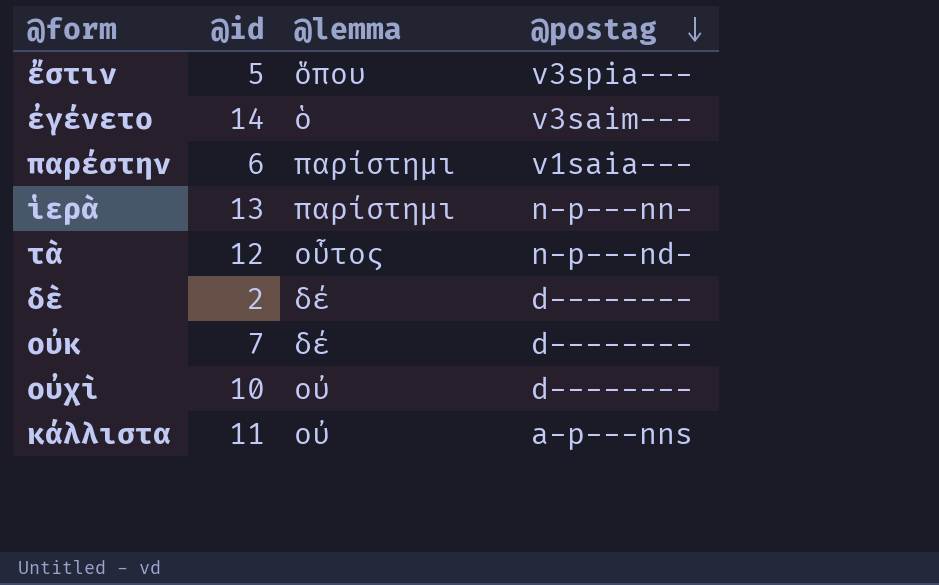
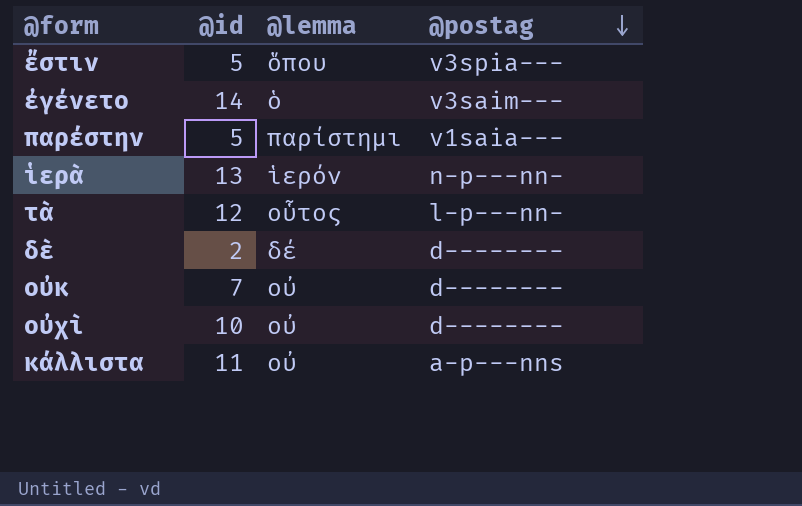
παρέστην | @id: 6 -> 5
ἱερὰ | @lemma: παρίστημι -> ἱερόν
τὰ | @postag: n-p---nd- -> l-p---nn-
οὐκ | @lemma: δέ -> οὐ

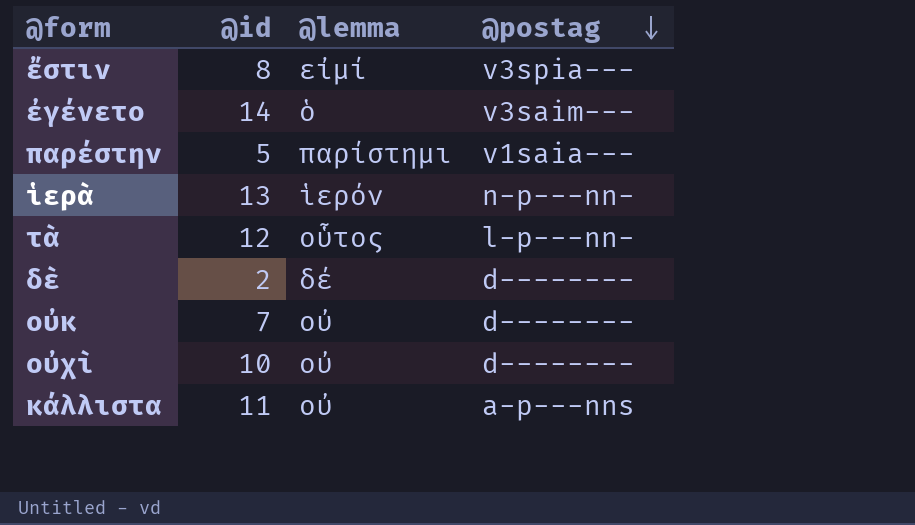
ἔστιν | @id: 5 -> 8
ἔστιν | @lemma: ὅπου -> εἰμί

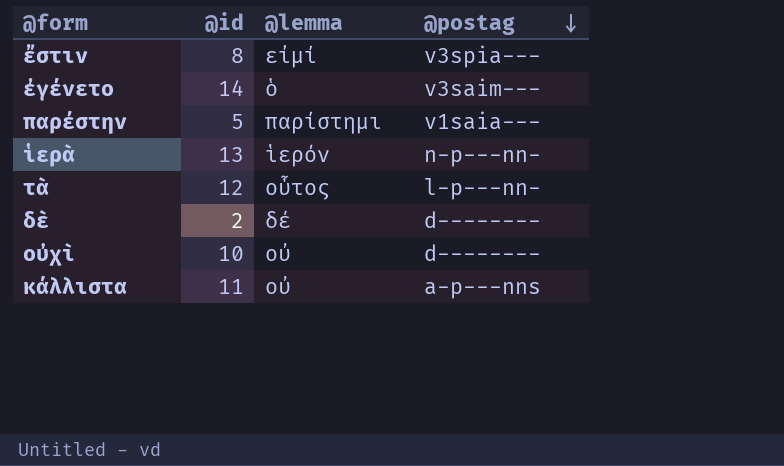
row οὐκ: 7 | οὐ | d-------- -> none

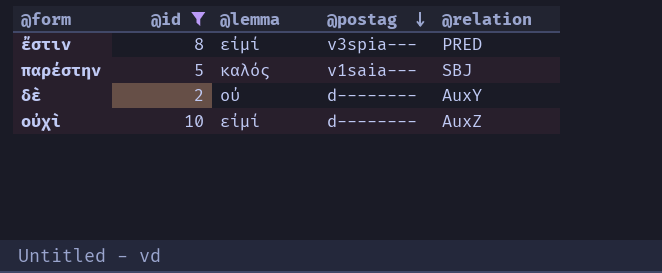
filter: none -> @id <= 10
column @relation | position: none -> 5
παρέστην | @lemma: παρίστημι -> καλός
δὲ | @lemma: δέ -> οὐ
οὐχὶ | @lemma: οὐ -> εἰμί

